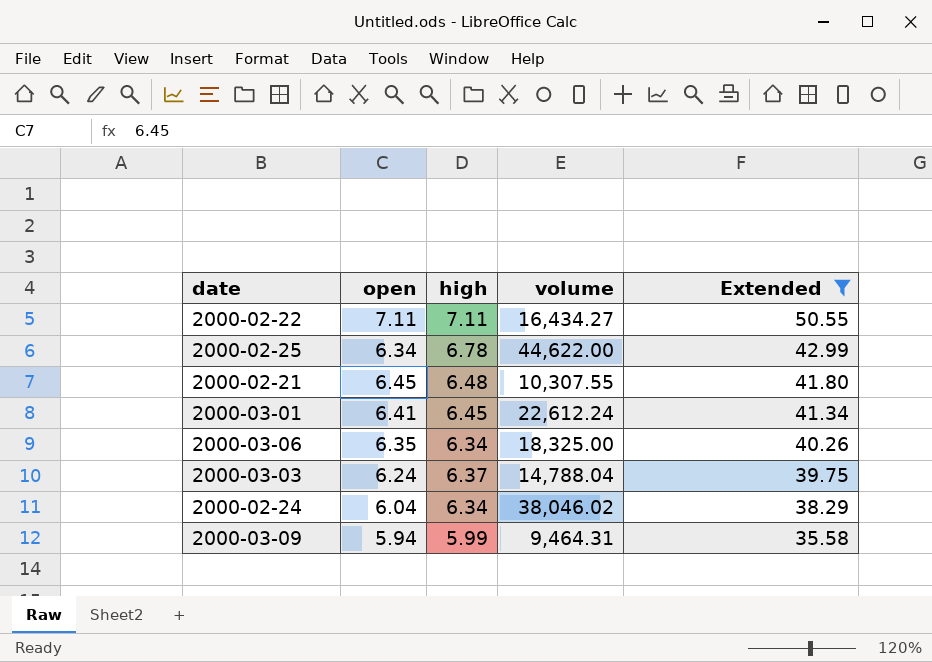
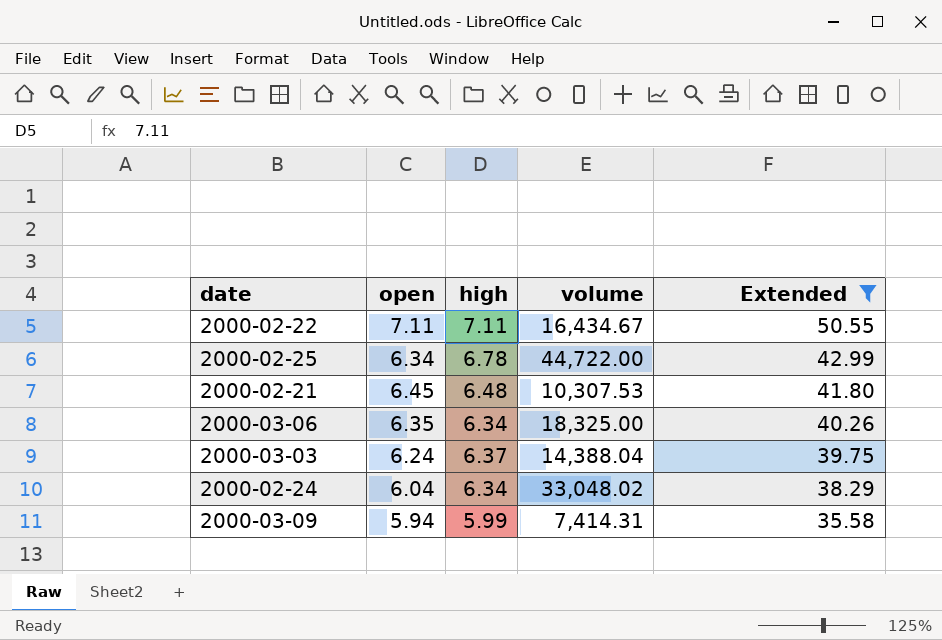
row 2000-03-01: 6.41 | 6.45 | 22,612.24 | 41.34 -> none
2000-02-22 | volume: 16,434.27 -> 16,434.67
2000-02-25 | volume: 44,622.00 -> 44,722.00
2000-02-21 | volume: 10,307.55 -> 10,307.53
2000-03-03 | volume: 14,788.04 -> 14,388.04
2000-02-24 | volume: 38,046.02 -> 33,048.02
2000-03-09 | volume: 9,464.31 -> 7,414.31

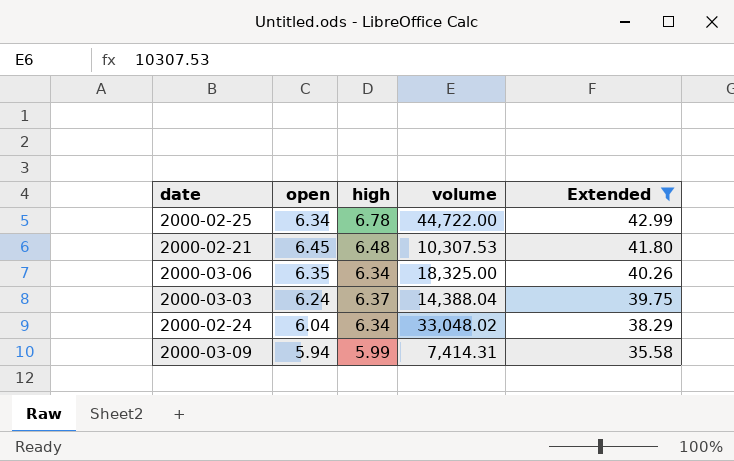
row 2000-02-22: 7.11 | 7.11 | 16,434.67 | 50.55 -> none

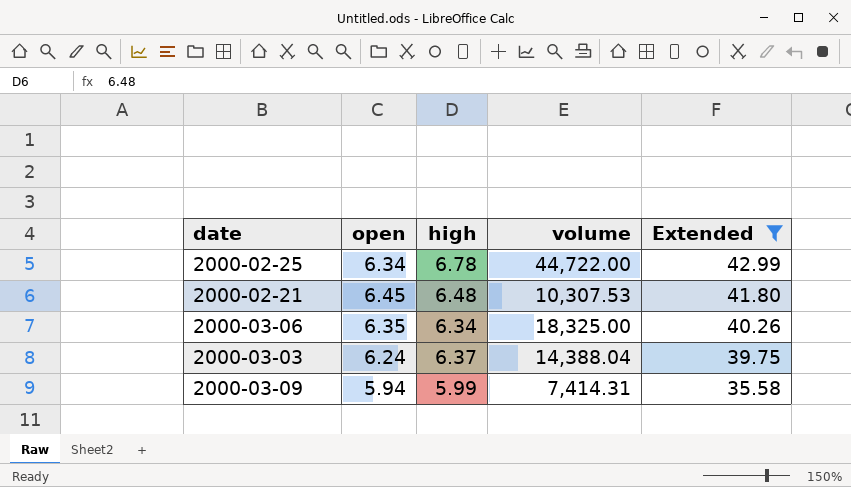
row 2000-02-24: 6.04 | 6.34 | 33,048.02 | 38.29 -> none

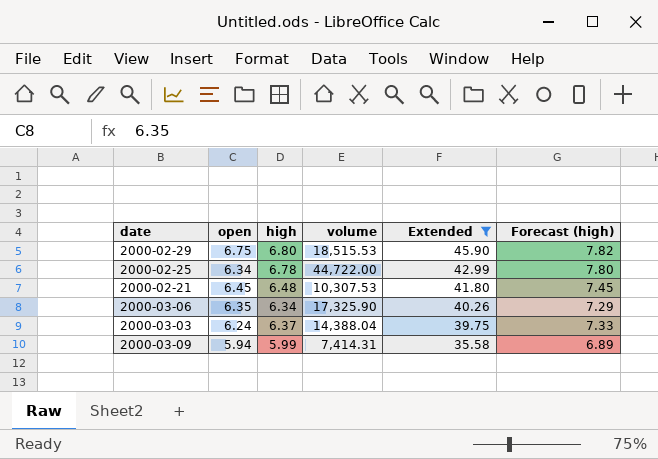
column Forecast (high) | formula: none -> [high] * 1.15
row 2000-02-29: none -> 6.75 | 6.80 | 18,515.53 | 45.90 | 7.82
2000-03-06 | volume: 18,325.00 -> 17,325.90

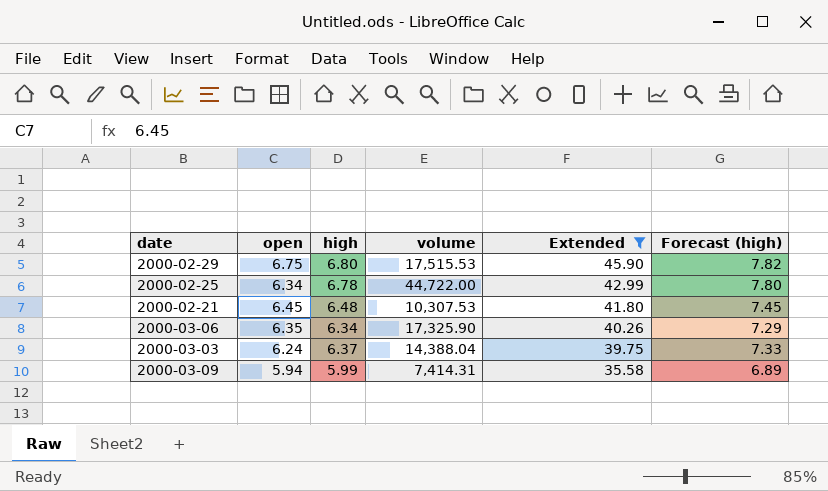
2000-02-29 | volume: 18,515.53 -> 17,515.53

